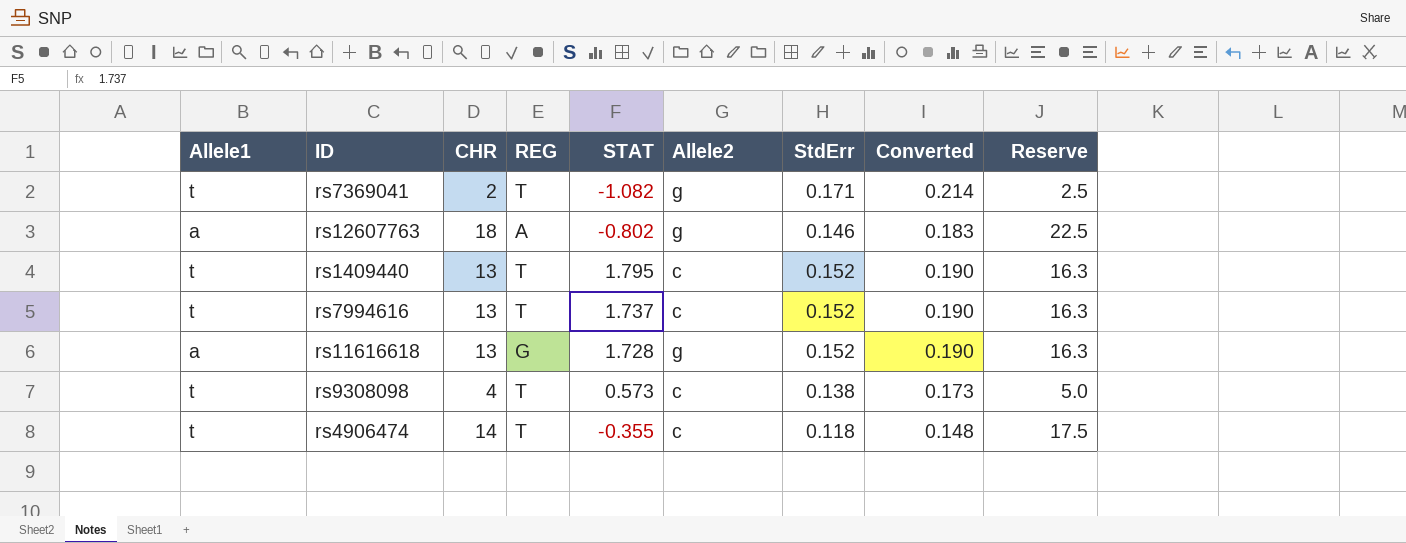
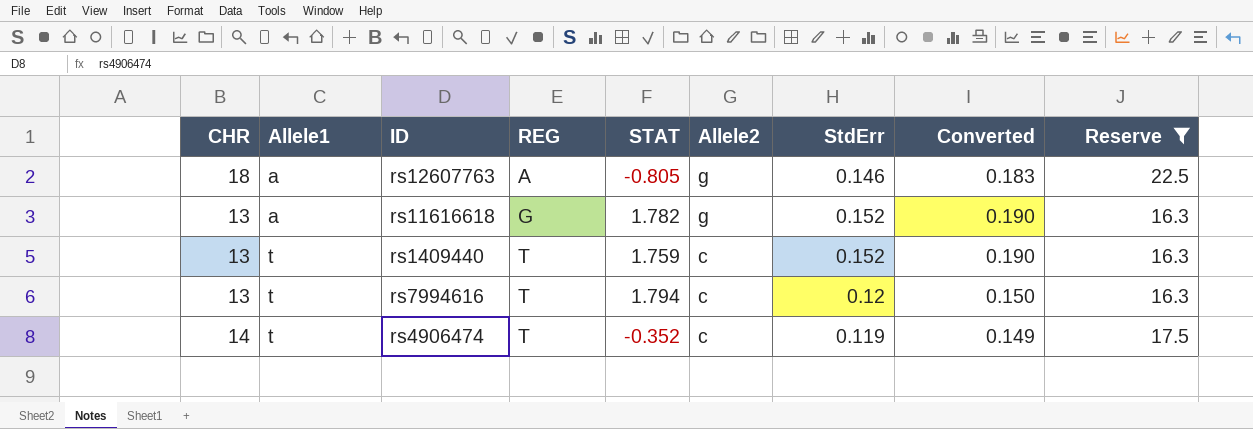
filter: none -> Reserve >= 16.3
row order: none -> Allele1 ascending
column CHR | position: 3 -> 1
rs12607763 | STAT: -0.802 -> -0.805
rs11616618 | STAT: 1.728 -> 1.782
rs1409440 | STAT: 1.795 -> 1.759
rs7994616 | STAT: 1.737 -> 1.794
rs7994616 | StdErr: 0.152 -> 0.12
rs7994616 | Converted: 0.190 -> 0.150
rs4906474 | STAT: -0.355 -> -0.352
rs4906474 | StdErr: 0.118 -> 0.119
rs4906474 | Converted: 0.148 -> 0.149

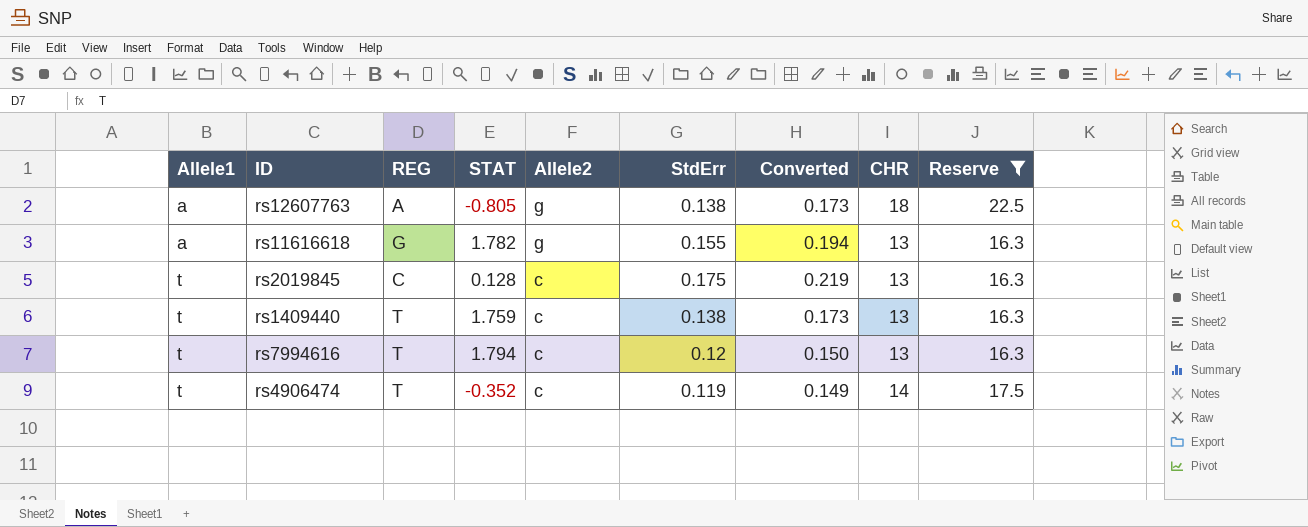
column CHR | position: 1 -> 8
rs12607763 | StdErr: 0.146 -> 0.138
rs12607763 | Converted: 0.183 -> 0.173
rs11616618 | StdErr: 0.152 -> 0.155
rs11616618 | Converted: 0.190 -> 0.194
row rs2019845: none -> t | C | 0.128 | c | 0.175 | 0.219 | 13 | 16.3
rs1409440 | StdErr: 0.152 -> 0.138
rs1409440 | Converted: 0.190 -> 0.173

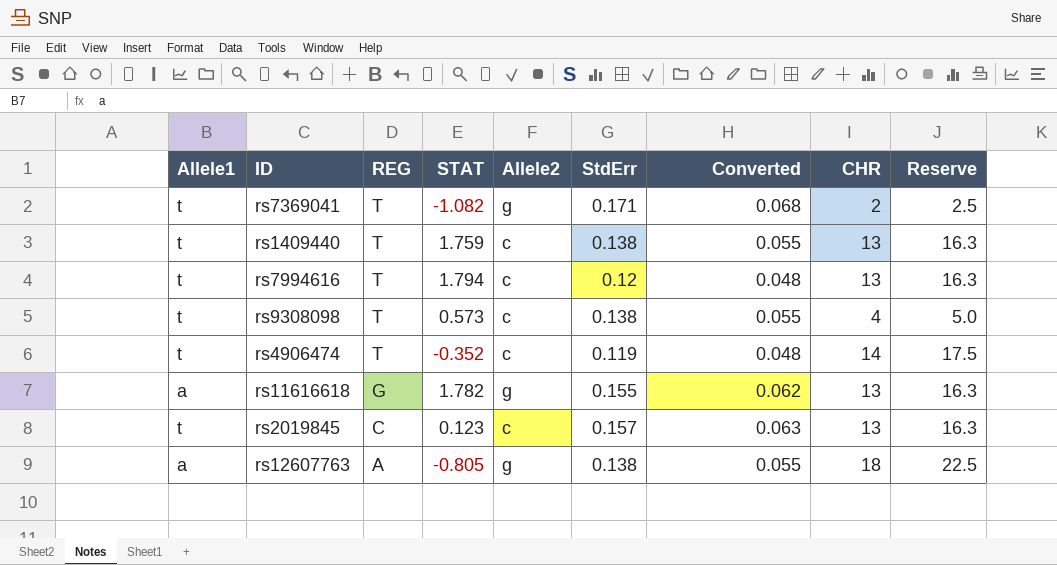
filter: Reserve >= 16.3 -> none
row order: Allele1 ascending -> REG descending
column Converted | formula: [StdErr] * 1.25 -> [StdErr] * 0.4
rs2019845 | STAT: 0.128 -> 0.123
rs2019845 | StdErr: 0.175 -> 0.157

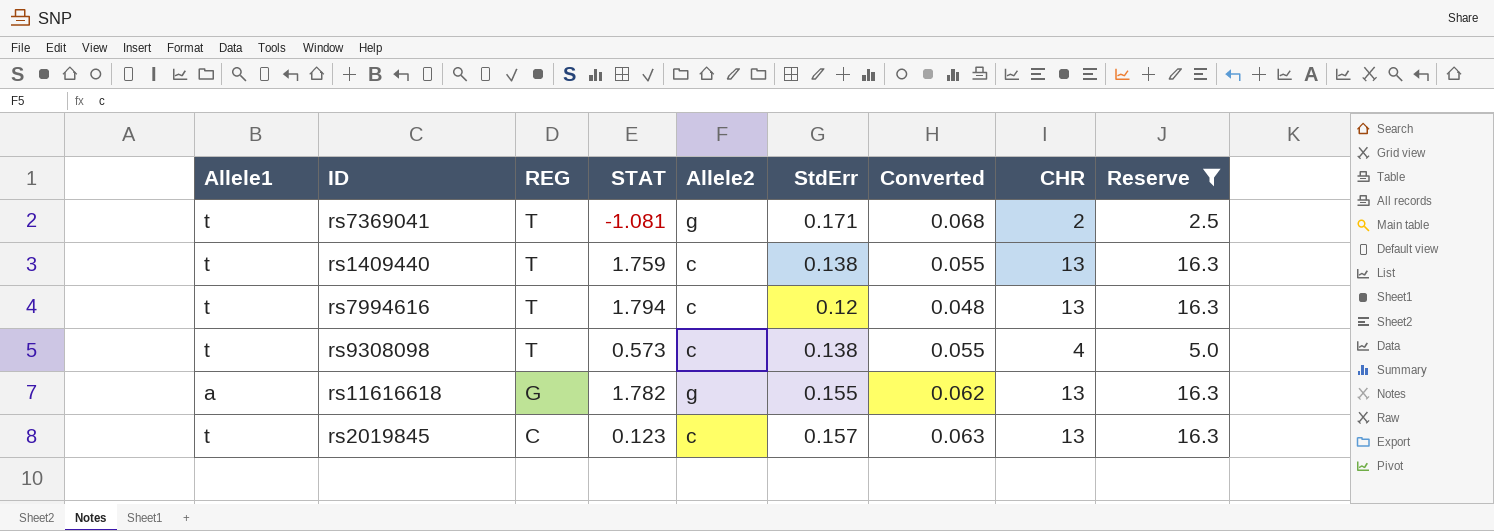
filter: none -> Reserve <= 16.3
rs7369041 | STAT: -1.082 -> -1.081

